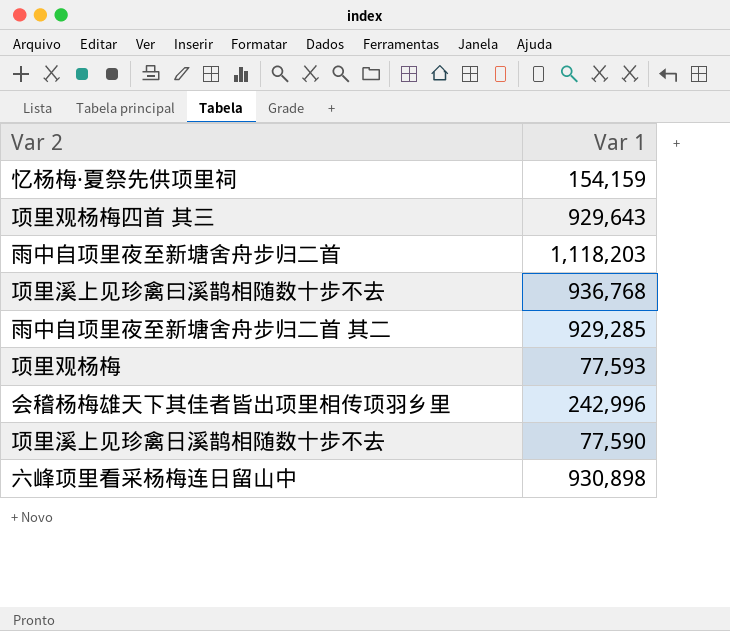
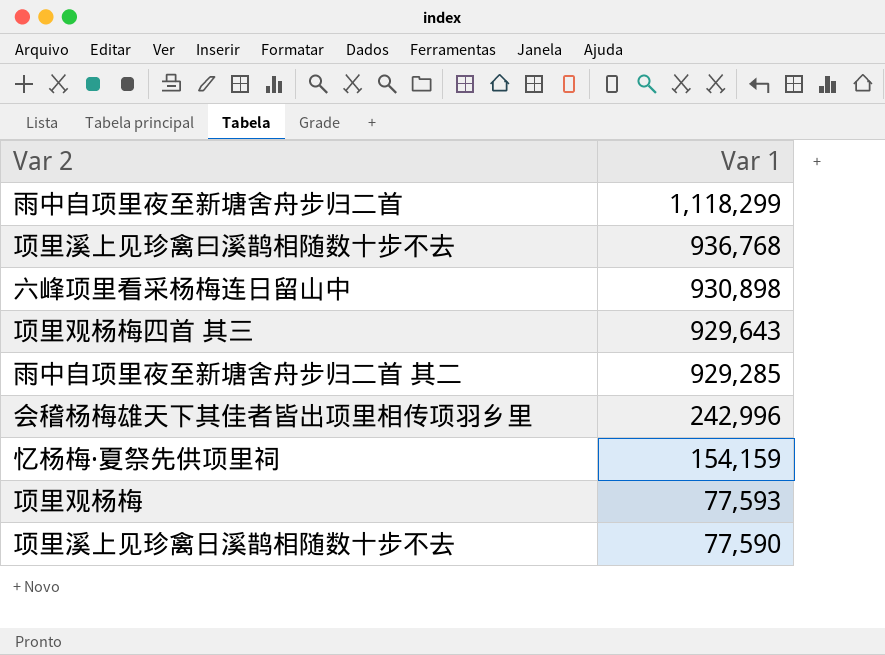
row order: none -> Var 1 descending
雨中自项里夜至新塘舍舟步归二首 | Var 1: 1,118,203 -> 1,118,299

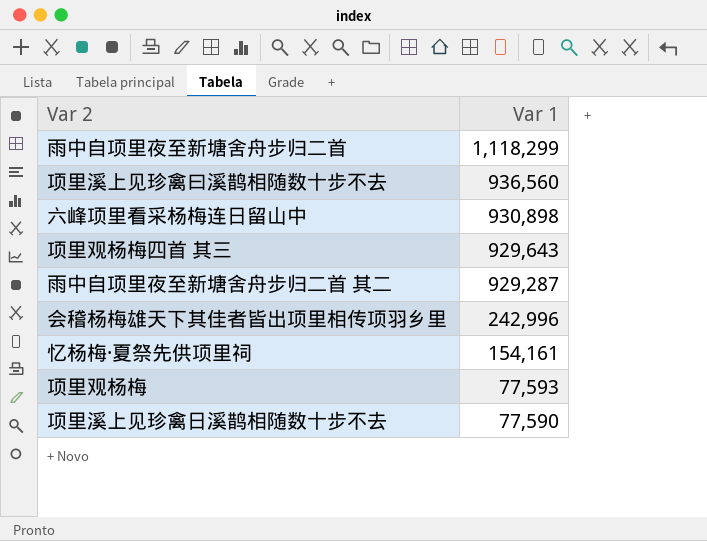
项里溪上见珍禽曰溪鹊相随数十步不去 | Var 1: 936,768 -> 936,560
雨中自项里夜至新塘舍舟步归二首 其二 | Var 1: 929,285 -> 929,287
忆杨梅·夏祭先供项里祠 | Var 1: 154,159 -> 154,161

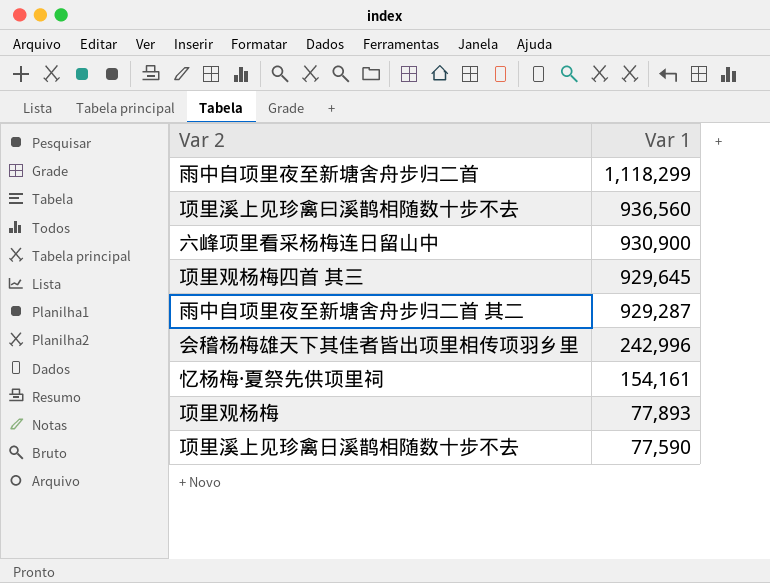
六峰项里看采杨梅连日留山中 | Var 1: 930,898 -> 930,900
项里观杨梅四首 其三 | Var 1: 929,643 -> 929,645
项里观杨梅 | Var 1: 77,593 -> 77,893

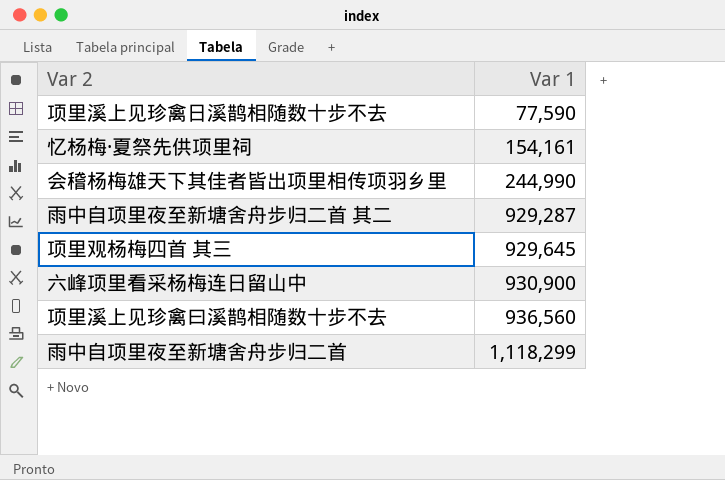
row order: Var 1 descending -> Var 1 ascending
row 项里观杨梅: 77,893 -> none
会稽杨梅雄天下其佳者皆出项里相传项羽乡里 | Var 1: 242,996 -> 244,990

